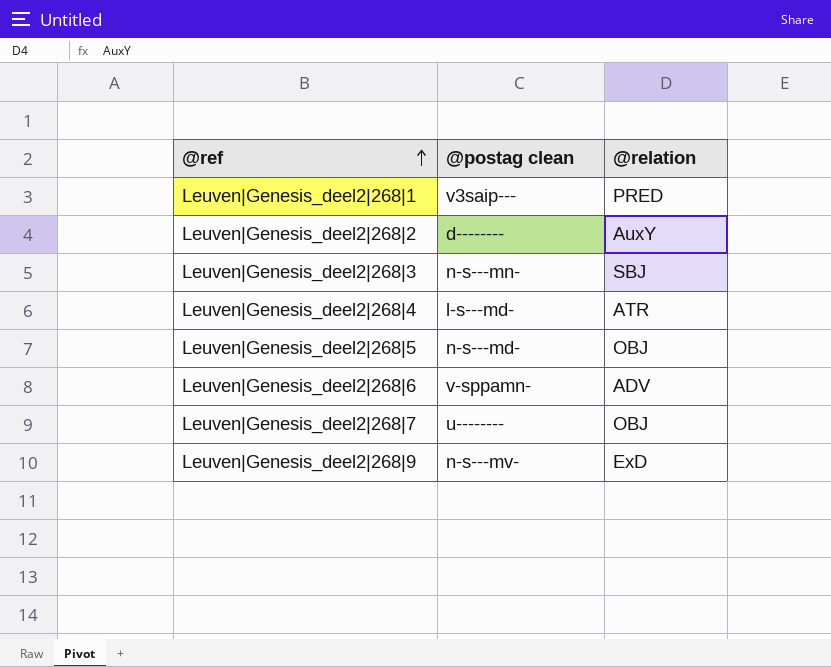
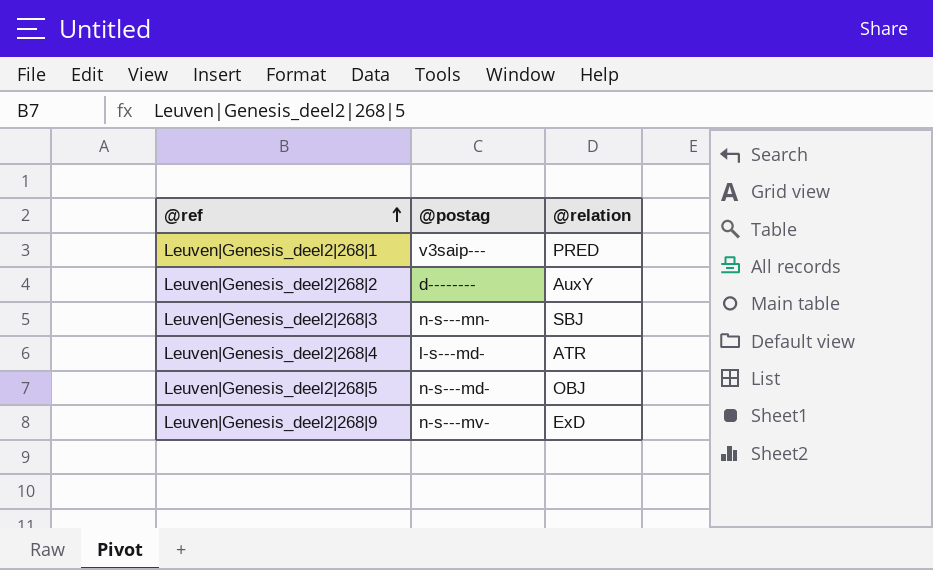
column name: @postag clean -> @postag
row Leuven|Genesis_deel2|268|6: v-sppamn- | ADV -> none
row Leuven|Genesis_deel2|268|7: u-------- | OBJ -> none

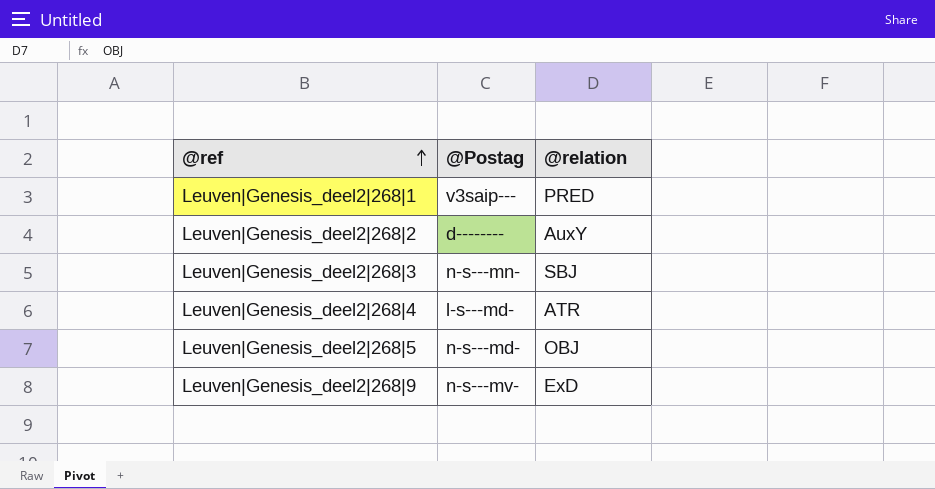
column name: @postag -> @Postag

